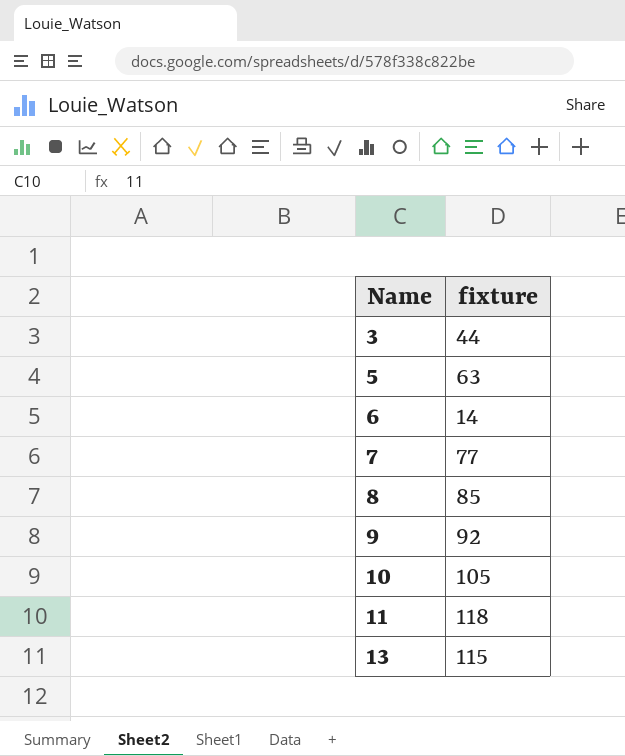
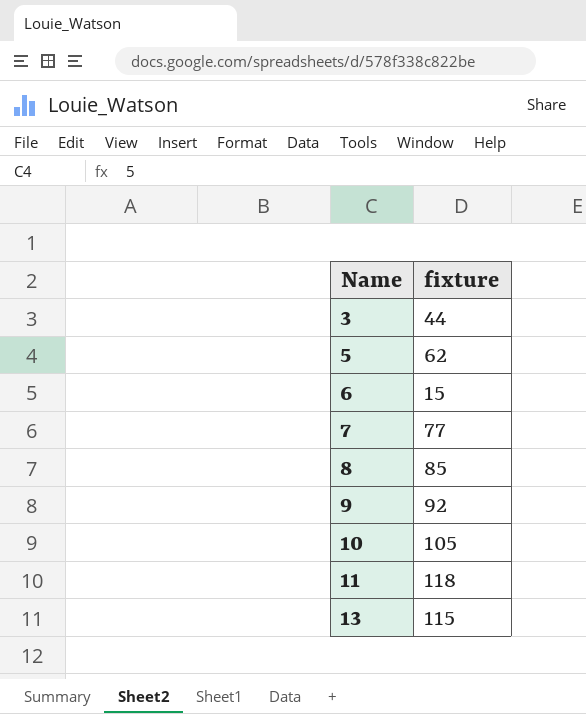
5 | fixture: 63 -> 62
6 | fixture: 14 -> 15

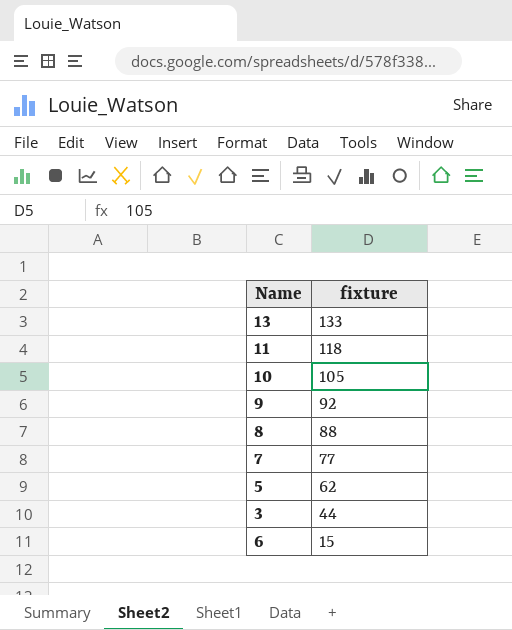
row order: Name ascending -> fixture descending
13 | fixture: 115 -> 133
8 | fixture: 85 -> 88

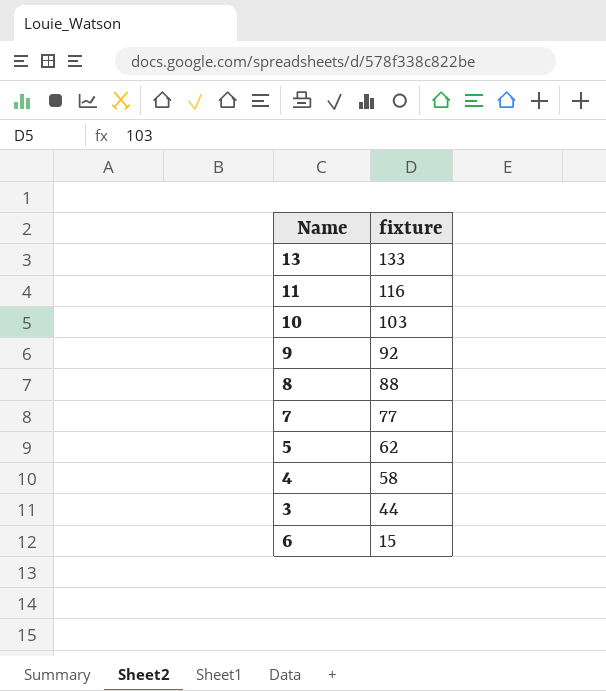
11 | fixture: 118 -> 116
10 | fixture: 105 -> 103
row 4: none -> 58

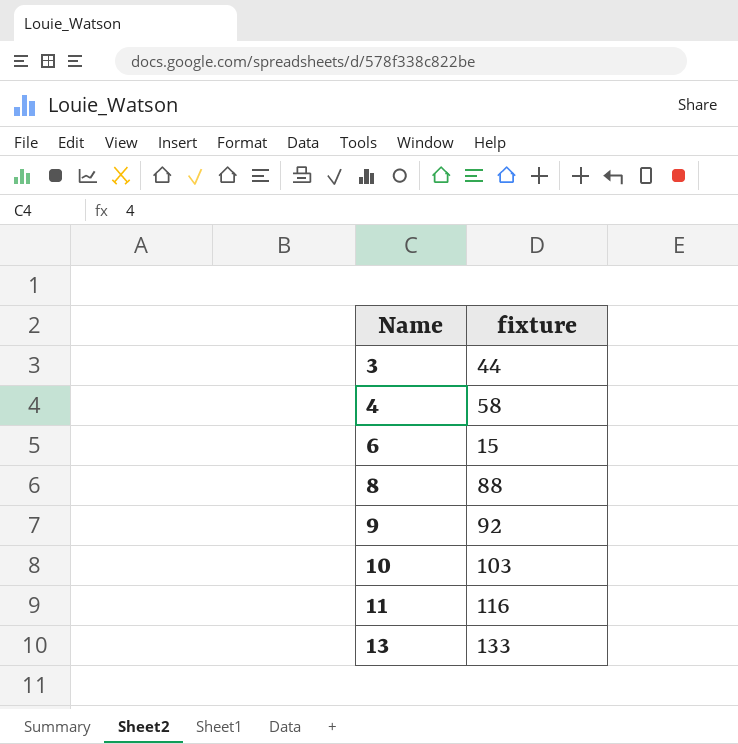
row order: fixture descending -> Name ascending
row 7: 77 -> none
row 5: 62 -> none

